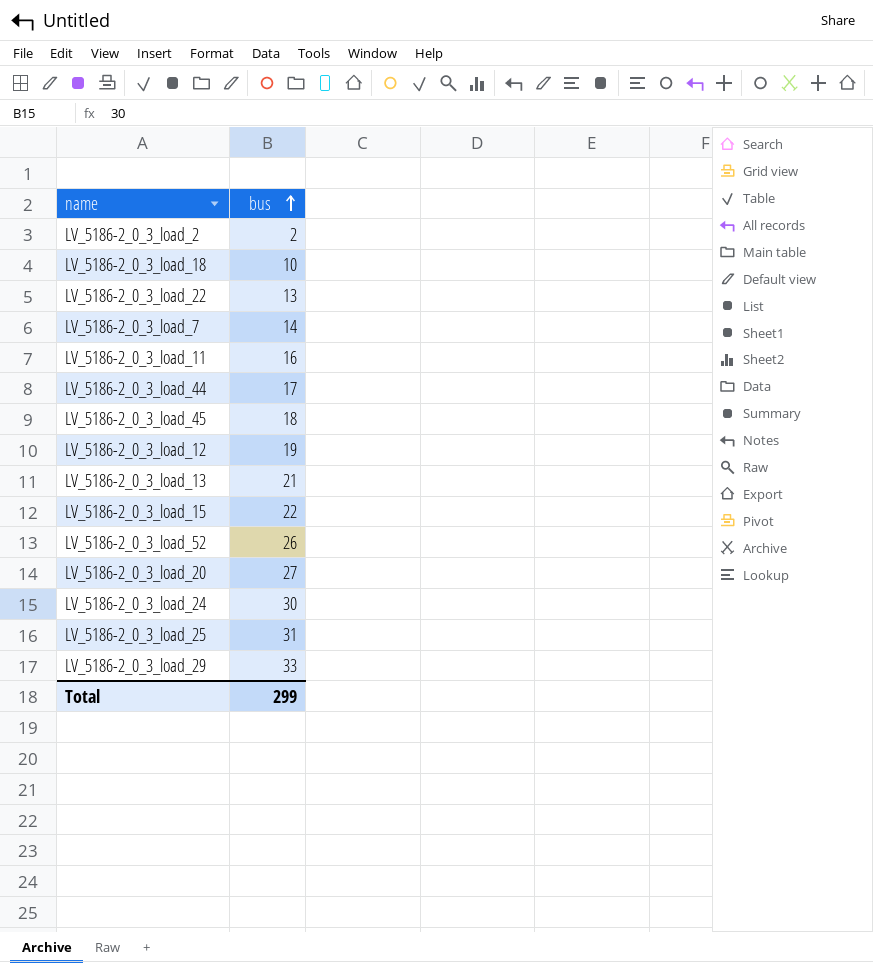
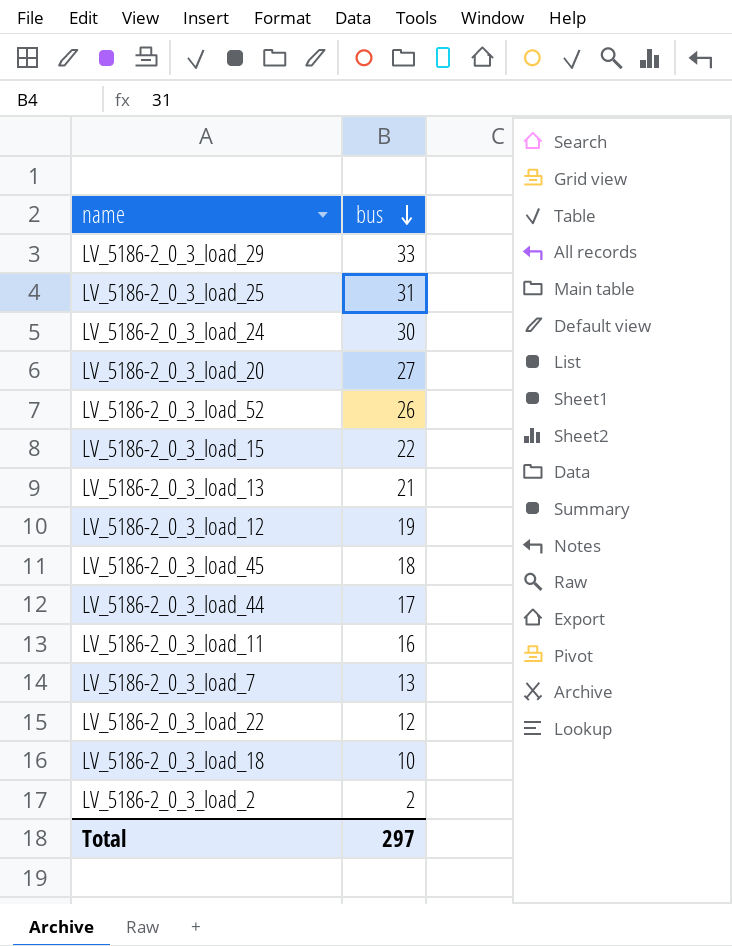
row order: bus ascending -> bus descending
LV_5186-2_0_3_load_7 | bus: 14 -> 13
LV_5186-2_0_3_load_22 | bus: 13 -> 12
Total | bus: 299 -> 297

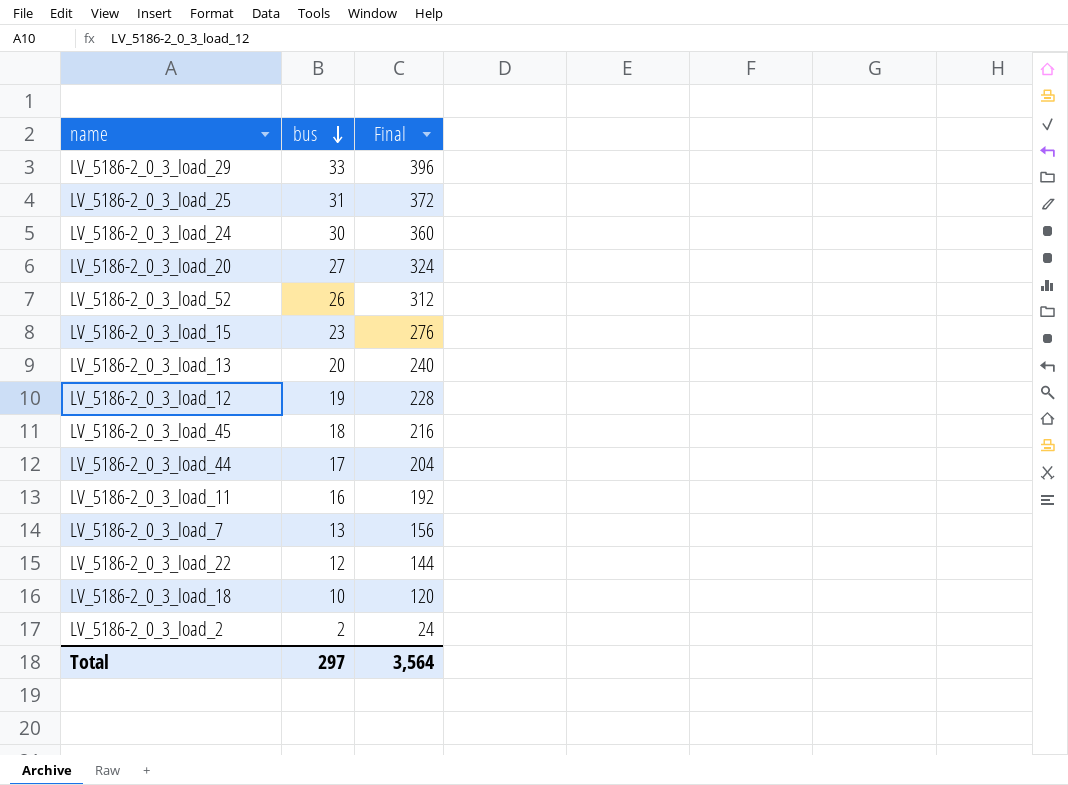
column Final | formula: none -> [bus] * 12
LV_5186-2_0_3_load_15 | bus: 22 -> 23
LV_5186-2_0_3_load_13 | bus: 21 -> 20

